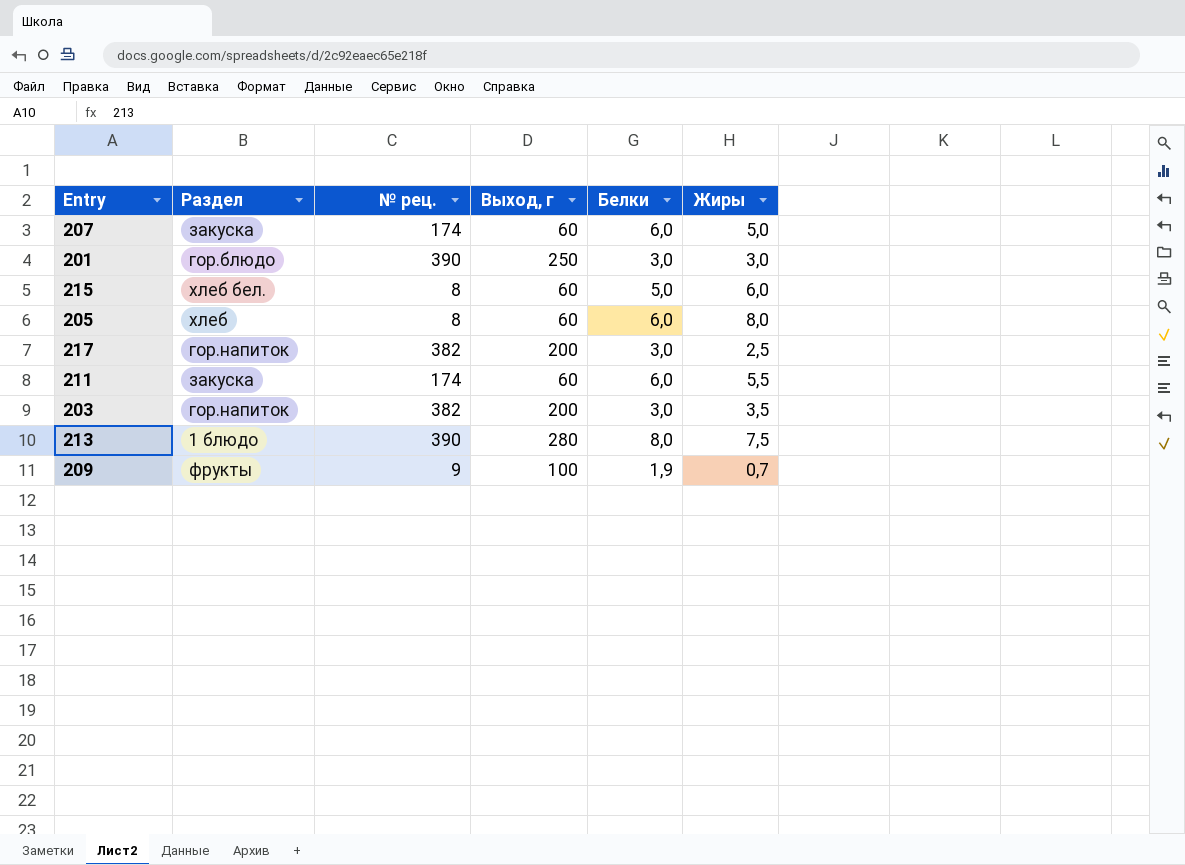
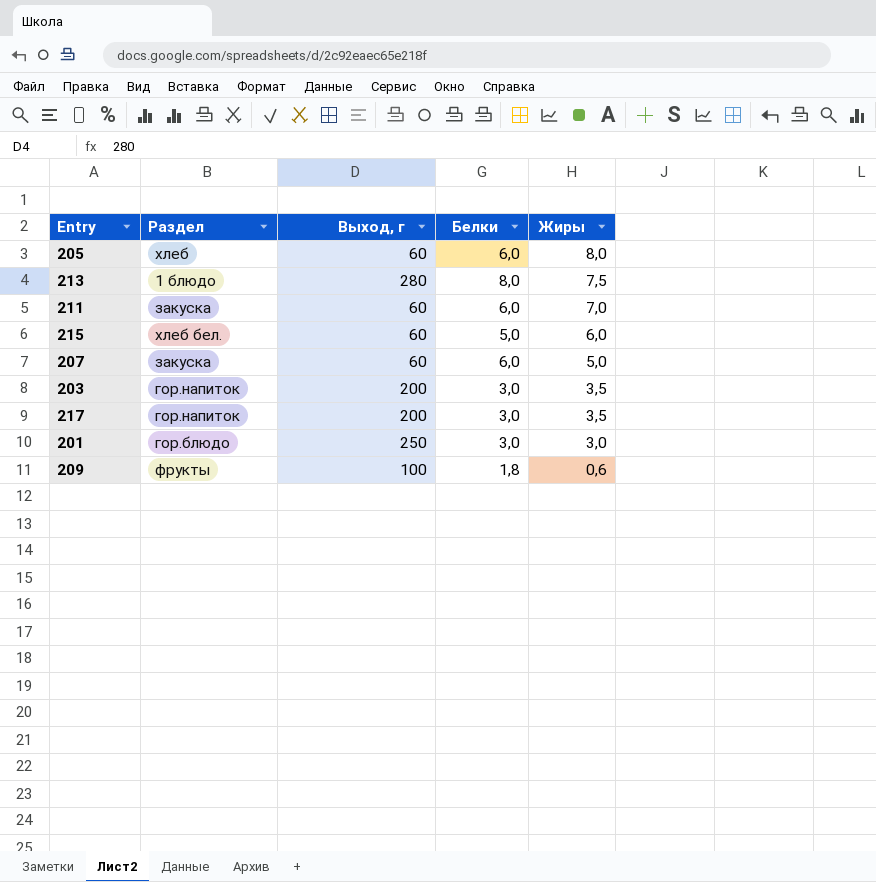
row order: none -> Жиры descending
column № рец. | position: 3 -> none
211 | Жиры: 5,5 -> 7,0
217 | Жиры: 2,5 -> 3,5
209 | Белки: 1,9 -> 1,8
209 | Жиры: 0,7 -> 0,6

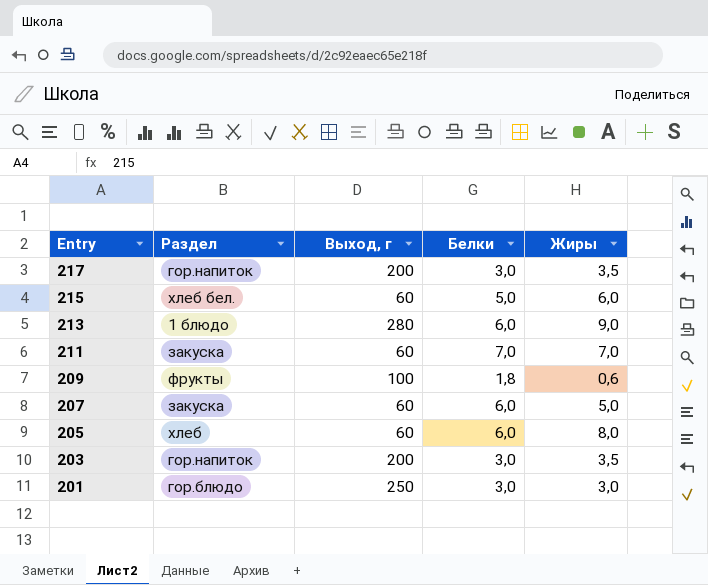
row order: Жиры descending -> Entry descending
213 | Белки: 8,0 -> 6,0
213 | Жиры: 7,5 -> 9,0
211 | Белки: 6,0 -> 7,0

